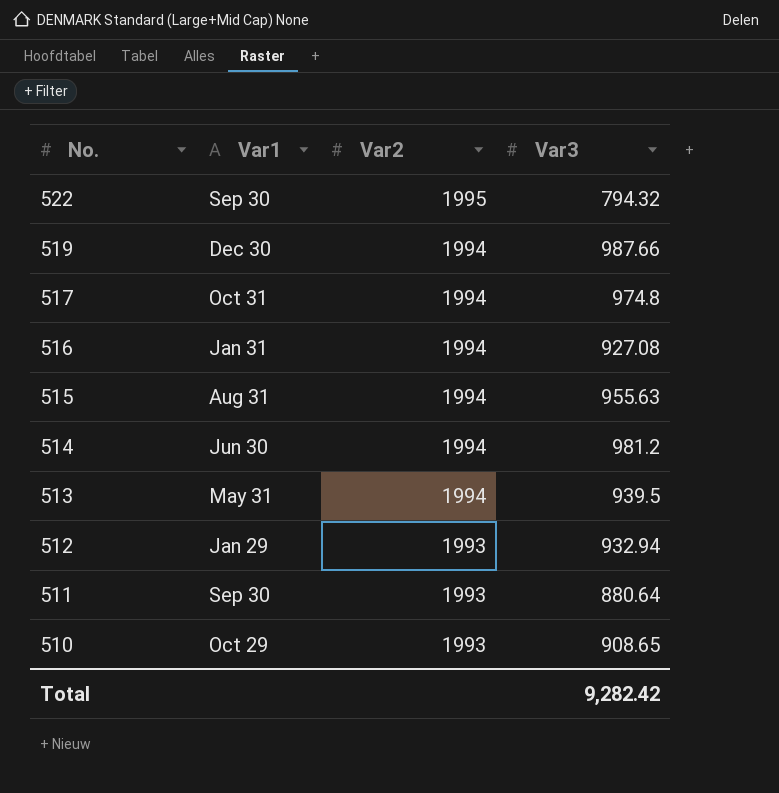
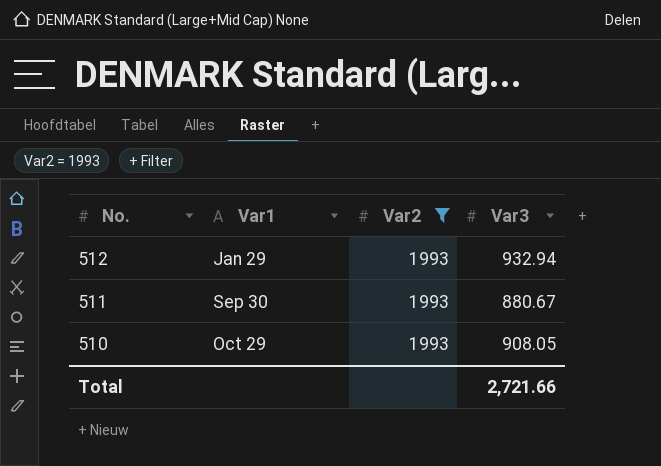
filter: none -> Var2 = 1993
511 | Var3: 880.64 -> 880.67
510 | Var3: 908.65 -> 908.05
Total | Var3: 9,282.42 -> 2,721.66

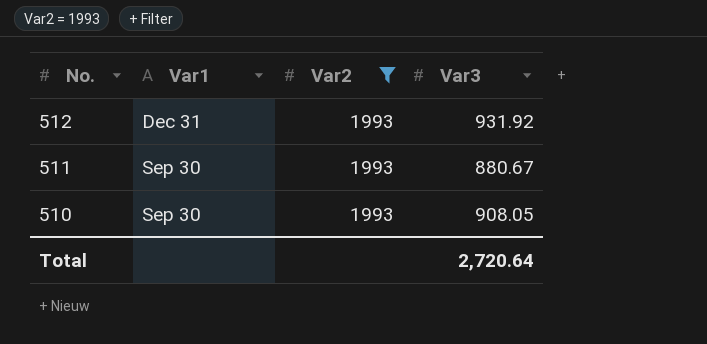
512 | Var1: Jan 29 -> Dec 31
512 | Var3: 932.94 -> 931.92
510 | Var1: Oct 29 -> Sep 30
Total | Var3: 2,721.66 -> 2,720.64

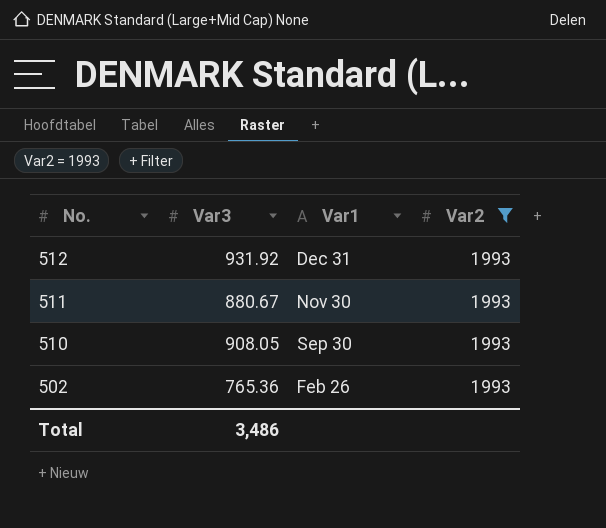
column Var3 | position: 4 -> 2
511 | Var1: Sep 30 -> Nov 30
row 502: none -> 765.36 | Feb 26 | 1993
Total | Var3: 2,720.64 -> 3,486

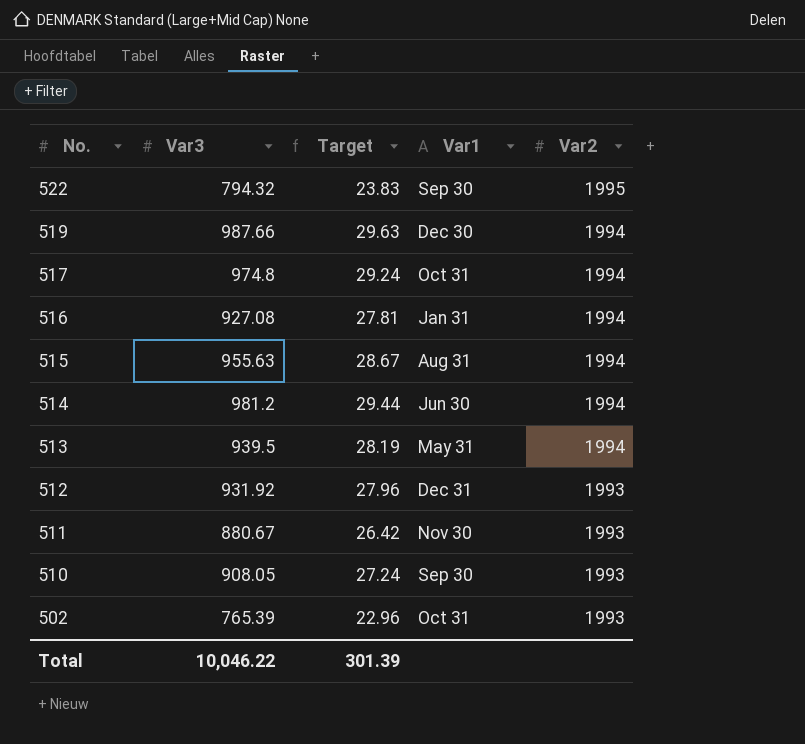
filter: Var2 = 1993 -> none
column Target | formula: none -> [Var3] * 0.03
502 | Var3: 765.36 -> 765.39
502 | Var1: Feb 26 -> Oct 31
Total | Var3: 3,486 -> 10,046.22

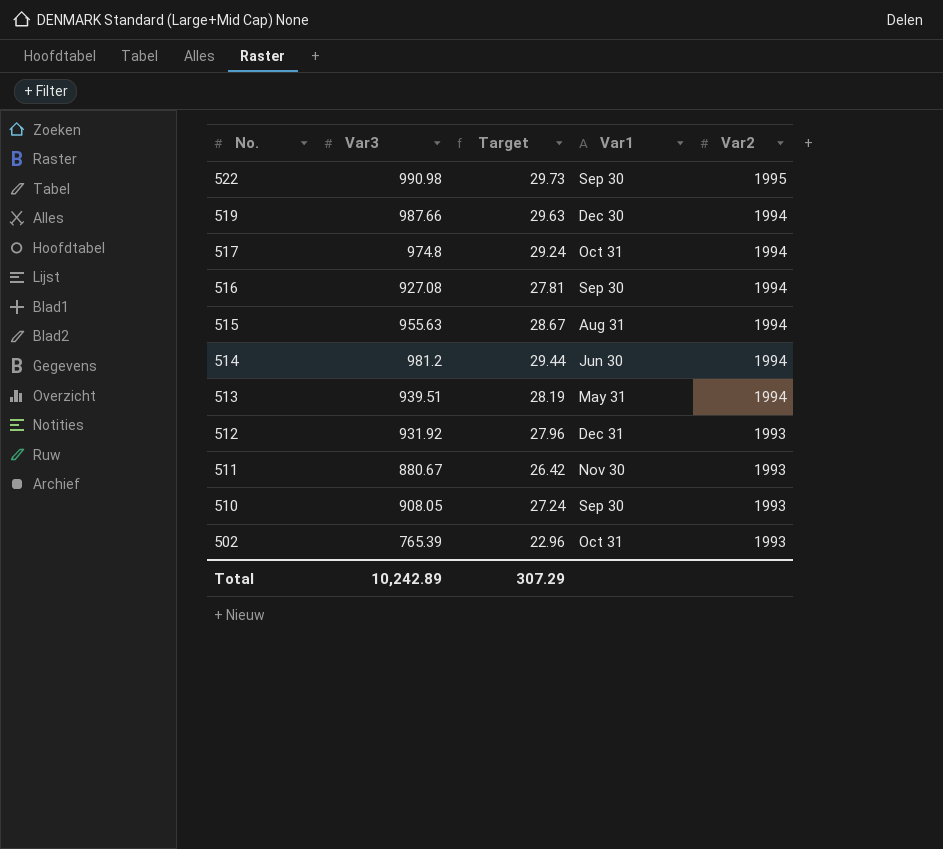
522 | Var3: 794.32 -> 990.98
522 | Target: 23.83 -> 29.73
516 | Var1: Jan 31 -> Sep 30
513 | Var3: 939.5 -> 939.51
Total | Var3: 10,046.22 -> 10,242.89
Total | Target: 301.39 -> 307.29

